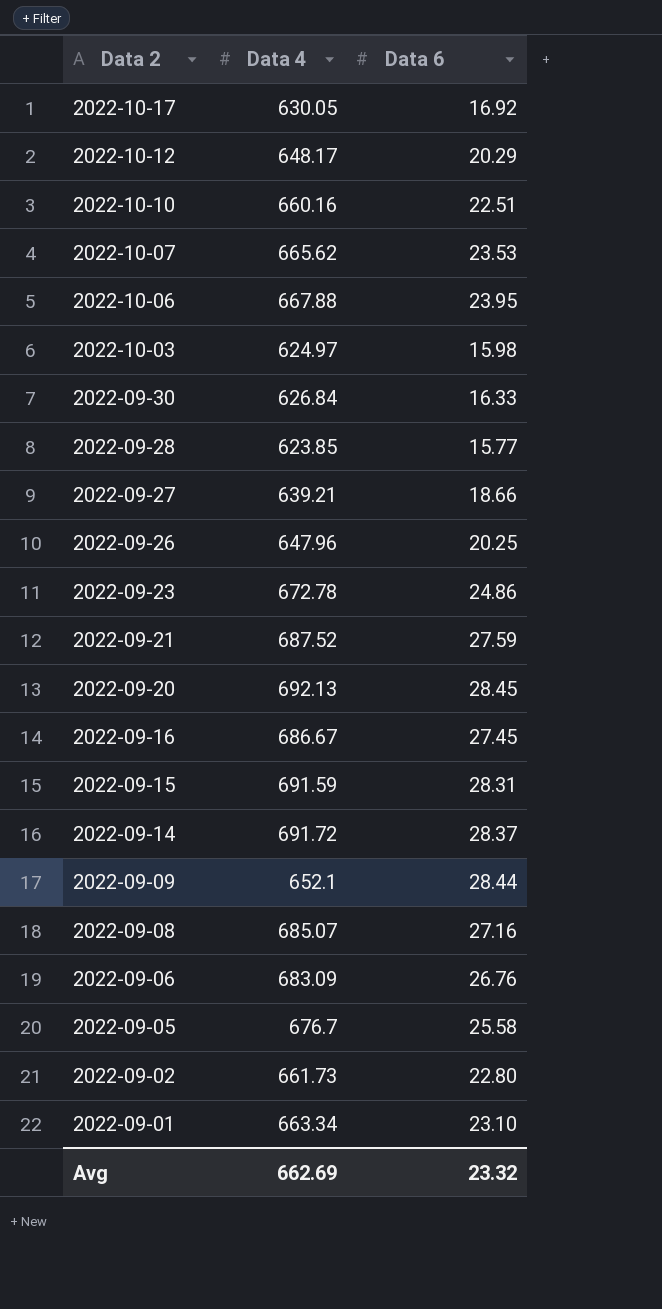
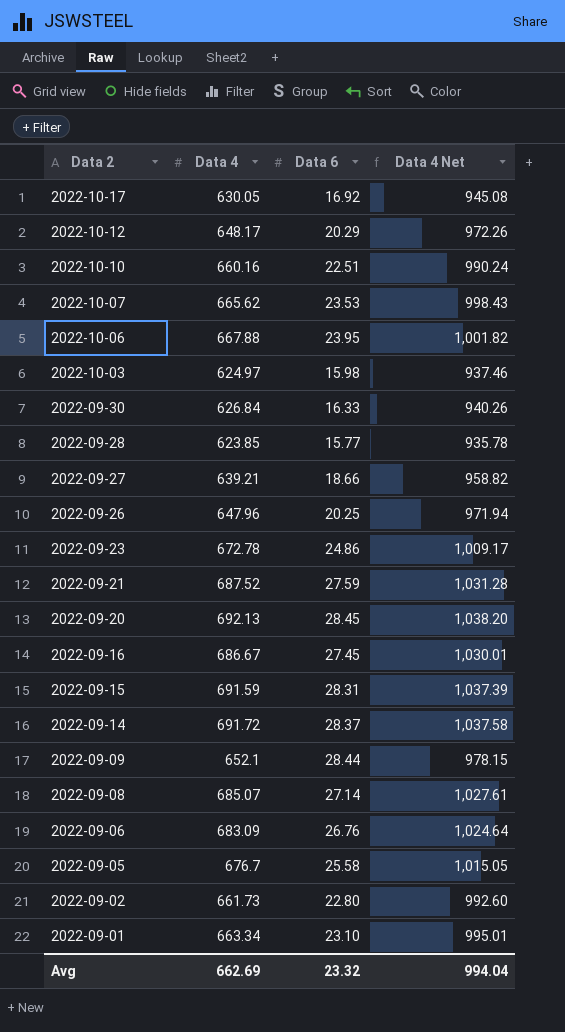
column Data 4 Net | formula: none -> [Data 4] * 1.5
2022-09-08 | Data 6: 27.16 -> 27.14

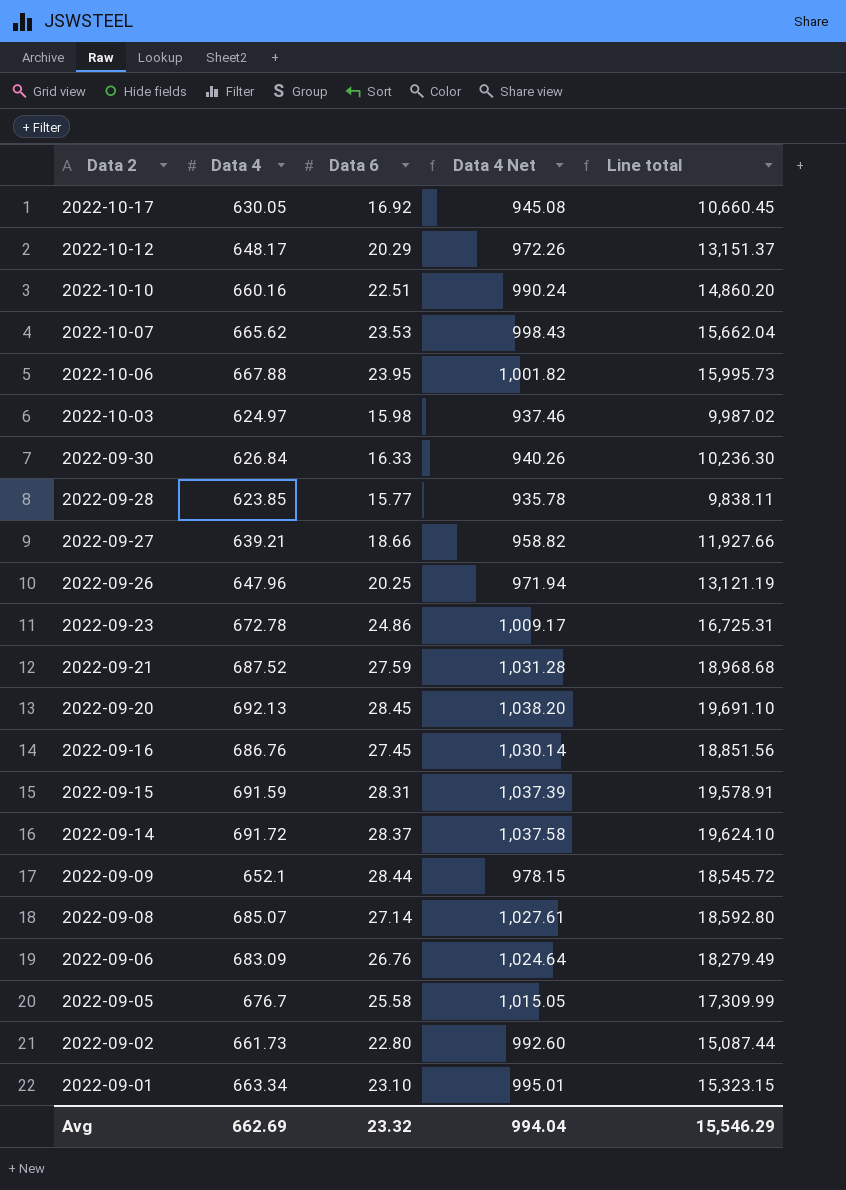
column Line total | formula: none -> [Data 4] * [Data 6]
2022-09-16 | Data 4: 686.67 -> 686.76
2022-09-16 | Data 4 Net: 1,030.01 -> 1,030.14

